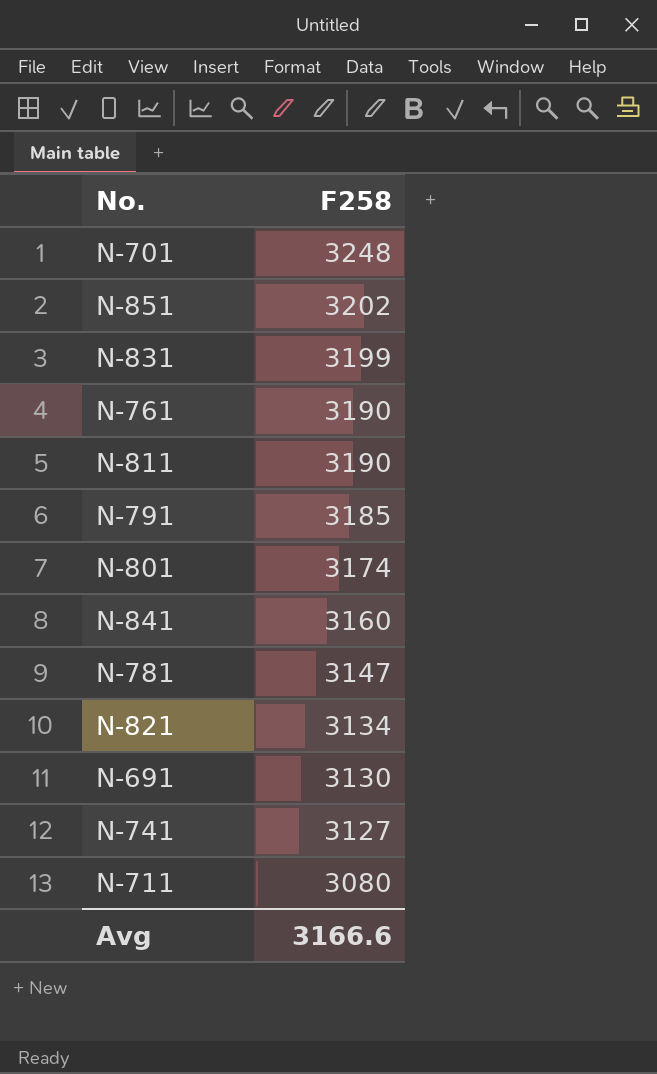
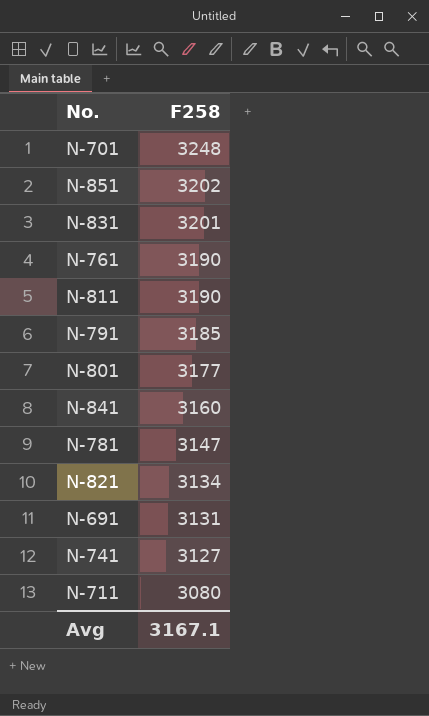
N-831 | F258: 3199 -> 3201
N-801 | F258: 3174 -> 3177
N-691 | F258: 3130 -> 3131
Avg | F258: 3166.6 -> 3167.1

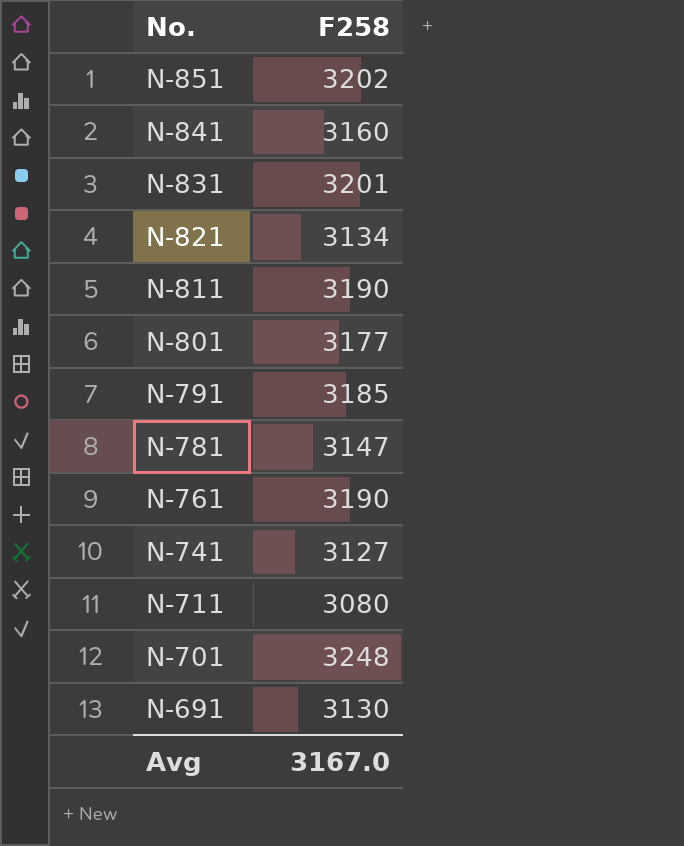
row order: F258 descending -> No. descending
N-691 | F258: 3131 -> 3130
Avg | F258: 3167.1 -> 3167.0

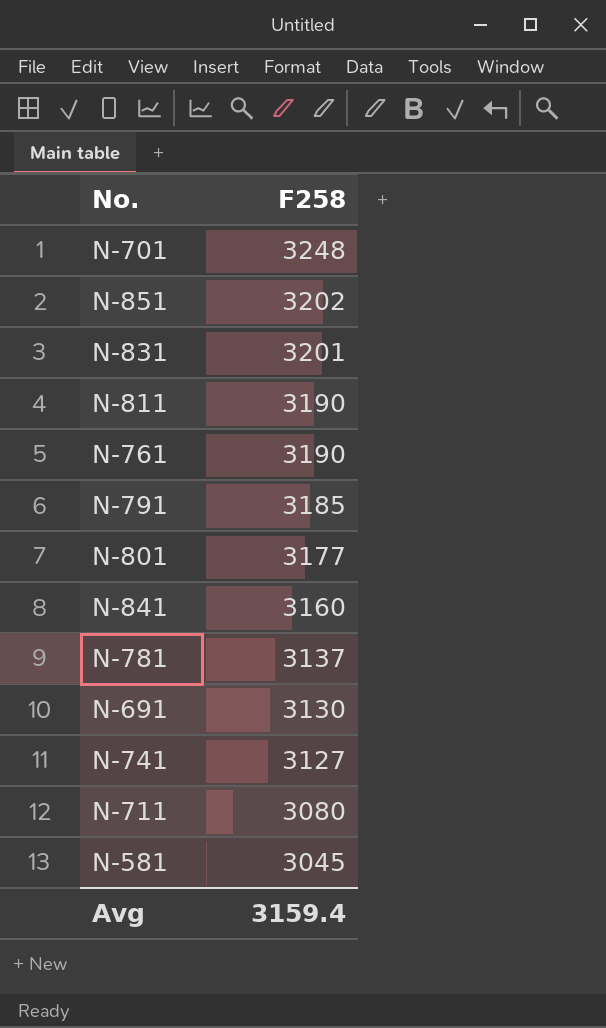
row order: No. descending -> F258 descending
row N-821: 3134 -> none
N-781 | F258: 3147 -> 3137
row N-581: none -> 3045
Avg | F258: 3167.0 -> 3159.4

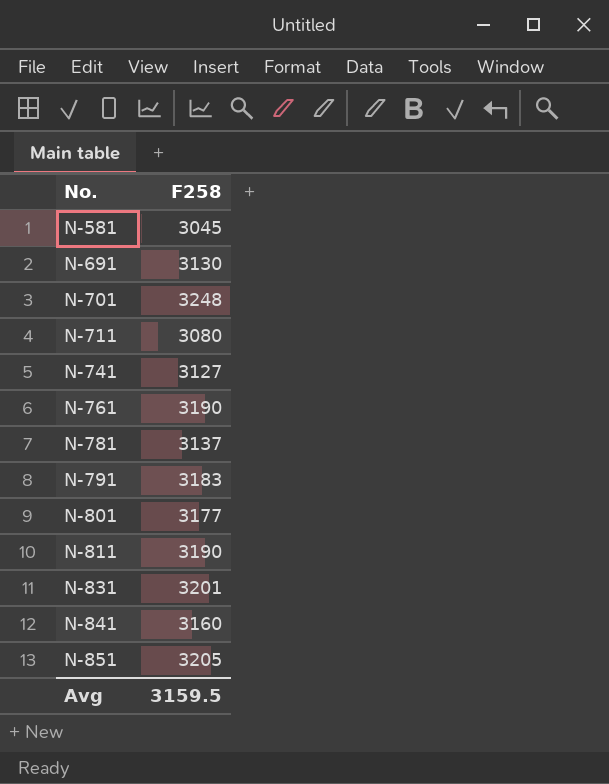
row order: F258 descending -> No. ascending
N-791 | F258: 3185 -> 3183
N-851 | F258: 3202 -> 3205
Avg | F258: 3159.4 -> 3159.5

